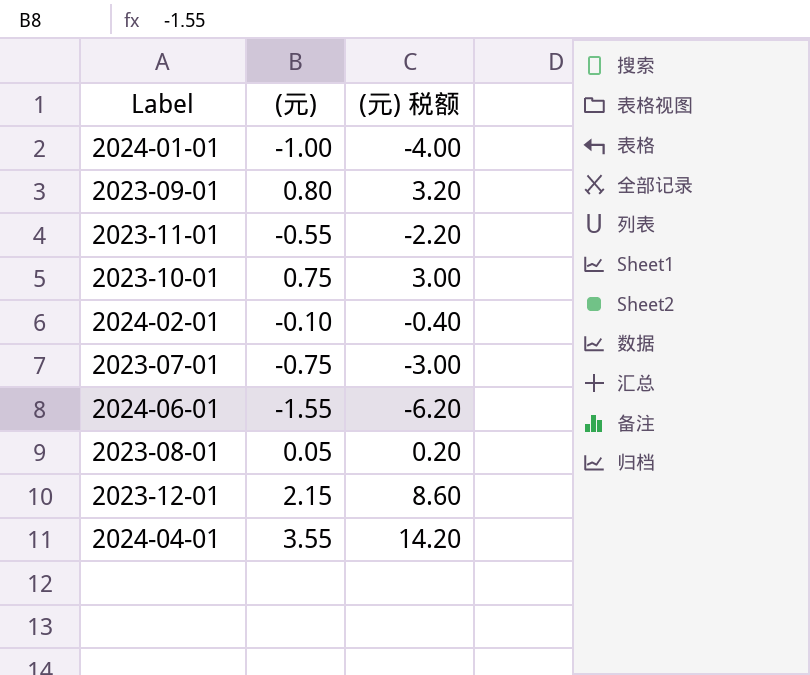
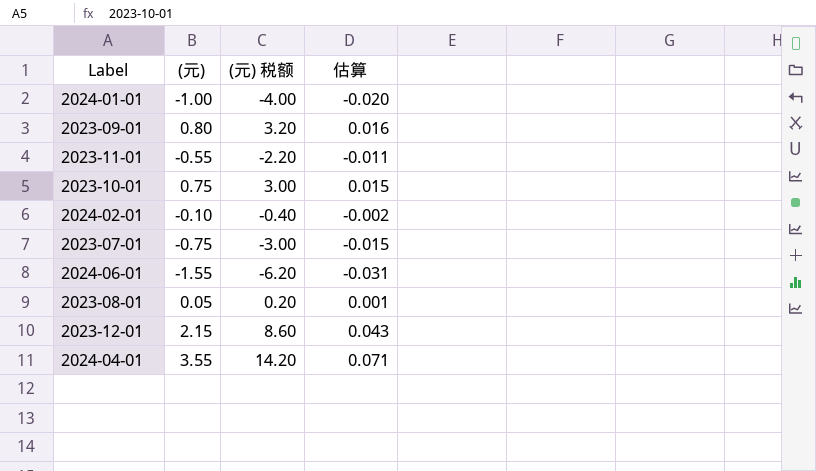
column 估算 | formula: none -> [(元)] * 0.02

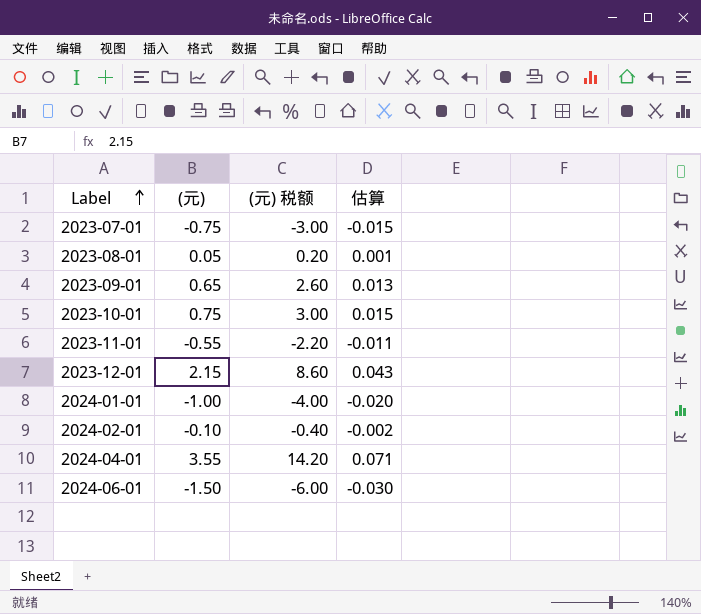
row order: none -> Label ascending
2023-09-01 | (元): 0.80 -> 0.65
2023-09-01 | (元) 税额: 3.20 -> 2.60
2023-09-01 | 估算: 0.016 -> 0.013
2024-06-01 | (元): -1.55 -> -1.50
2024-06-01 | (元) 税额: -6.20 -> -6.00
2024-06-01 | 估算: -0.031 -> -0.030

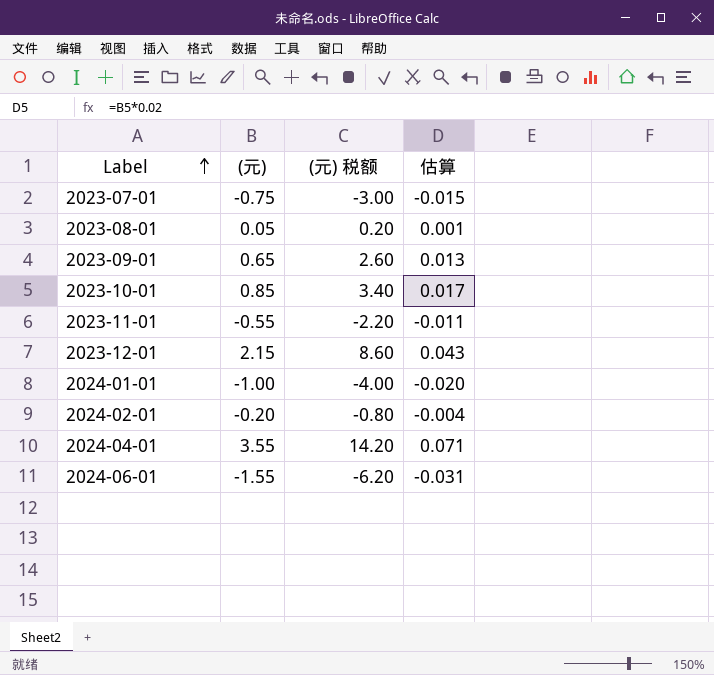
2023-10-01 | (元): 0.75 -> 0.85
2023-10-01 | (元) 税额: 3.00 -> 3.40
2023-10-01 | 估算: 0.015 -> 0.017
2024-02-01 | (元): -0.10 -> -0.20
2024-02-01 | (元) 税额: -0.40 -> -0.80
2024-02-01 | 估算: -0.002 -> -0.004
2024-06-01 | (元): -1.50 -> -1.55
2024-06-01 | (元) 税额: -6.00 -> -6.20
2024-06-01 | 估算: -0.030 -> -0.031

